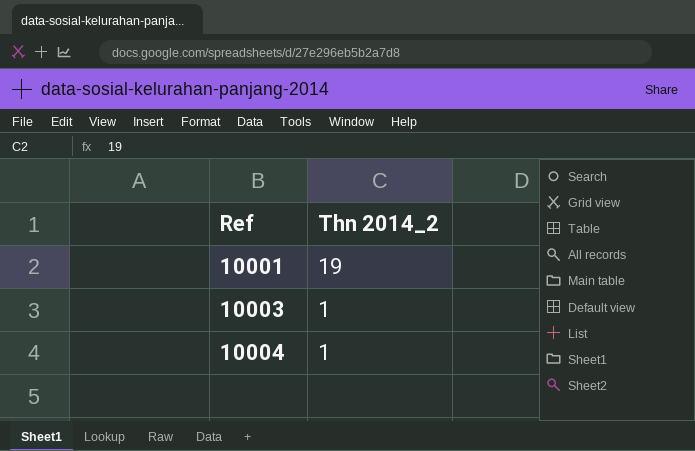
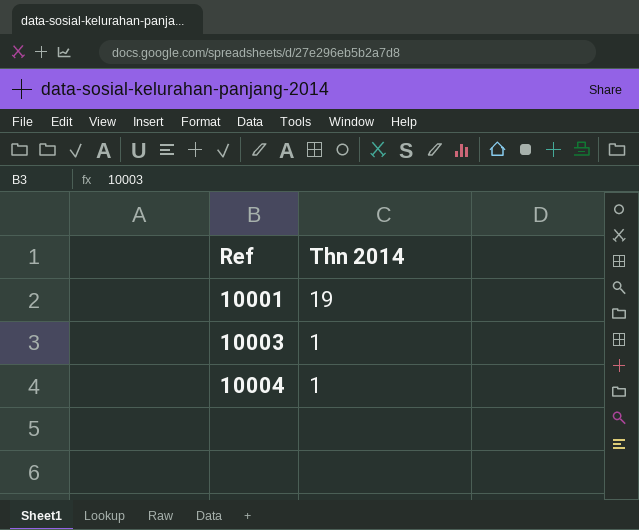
column name: Thn 2014_2 -> Thn 2014

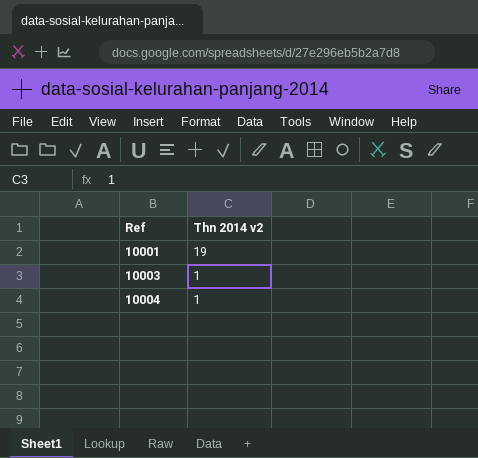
column name: Thn 2014 -> Thn 2014 v2

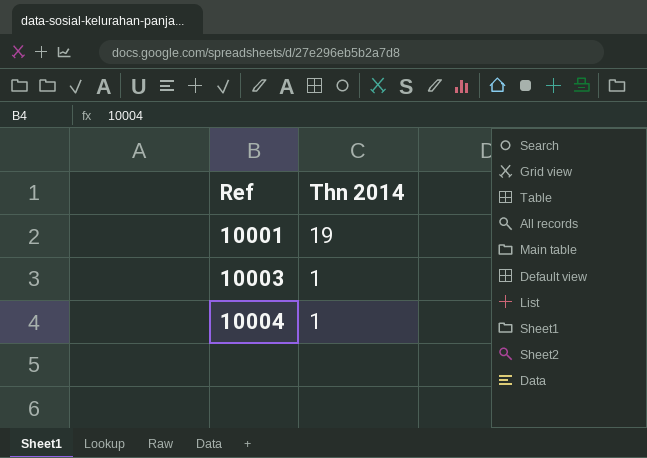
column name: Thn 2014 v2 -> Thn 2014

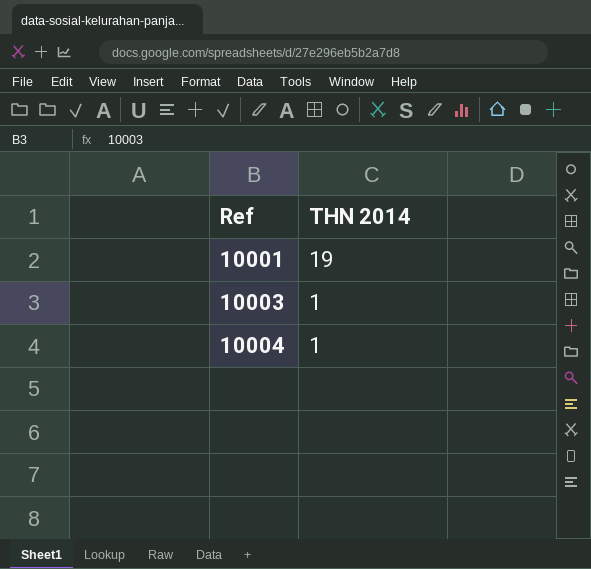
column name: Thn 2014 -> THN 2014

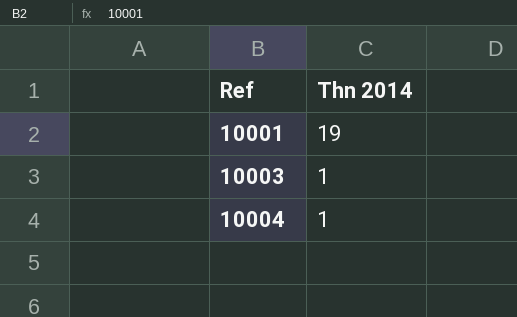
column name: THN 2014 -> Thn 2014

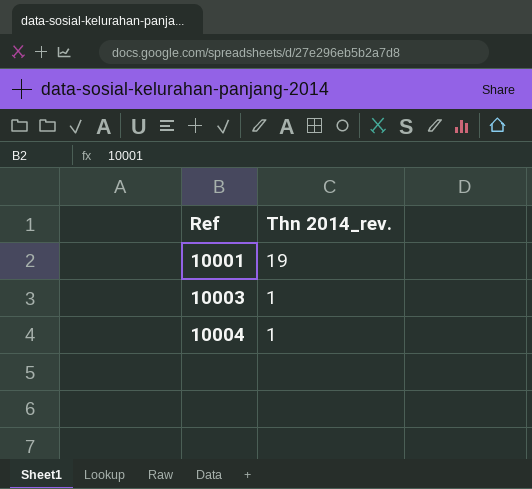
column name: Thn 2014 -> Thn 2014_rev.

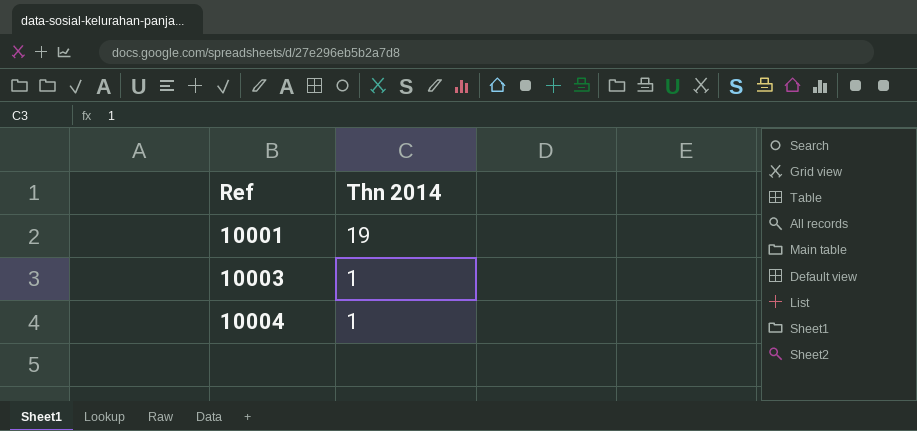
column name: Thn 2014_rev. -> Thn 2014

